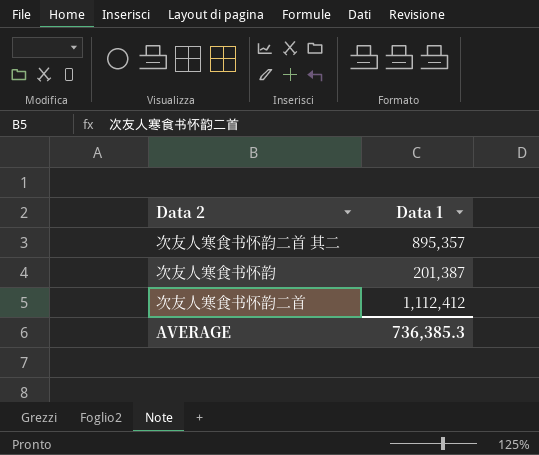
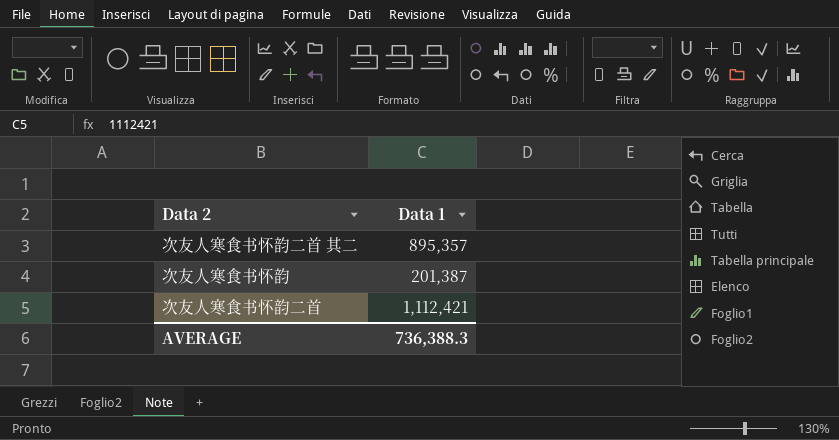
次友人寒食书怀韵二首 | Data 1: 1,112,412 -> 1,112,421
AVERAGE | Data 1: 736,385.3 -> 736,388.3

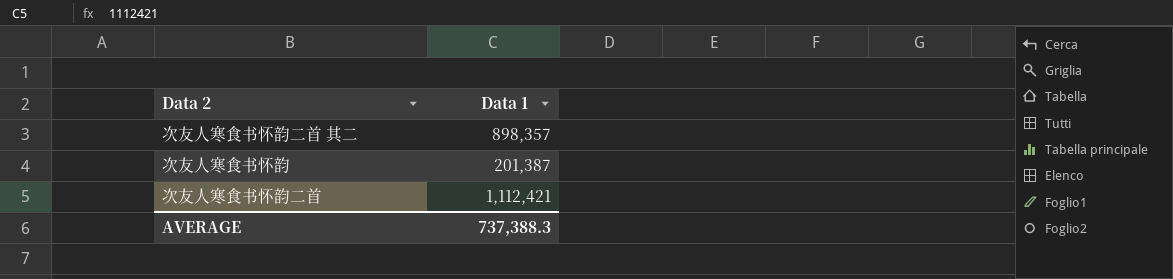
次友人寒食书怀韵二首 其二 | Data 1: 895,357 -> 898,357
AVERAGE | Data 1: 736,388.3 -> 737,388.3

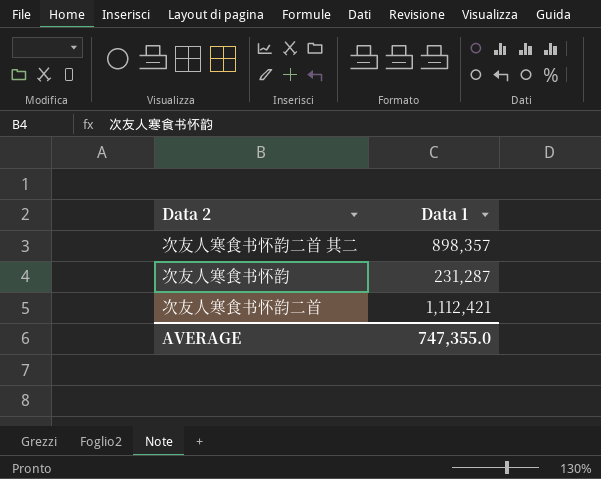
次友人寒食书怀韵 | Data 1: 201,387 -> 231,287
AVERAGE | Data 1: 737,388.3 -> 747,355.0

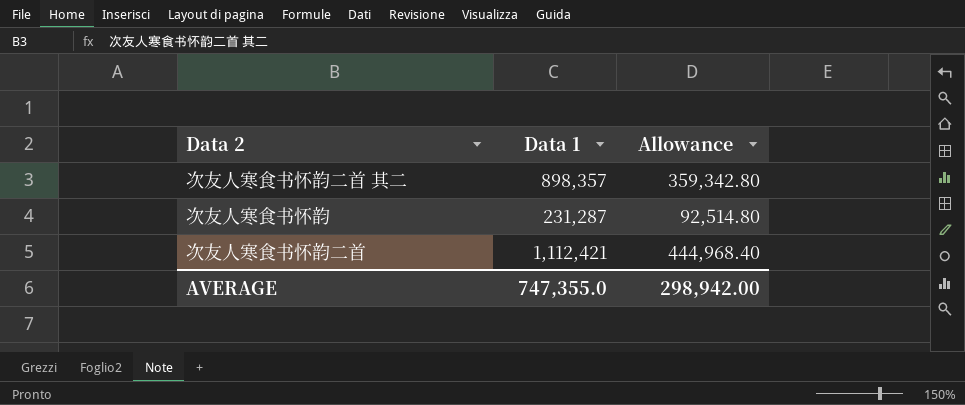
column Allowance | formula: none -> [Data 1] * 0.4

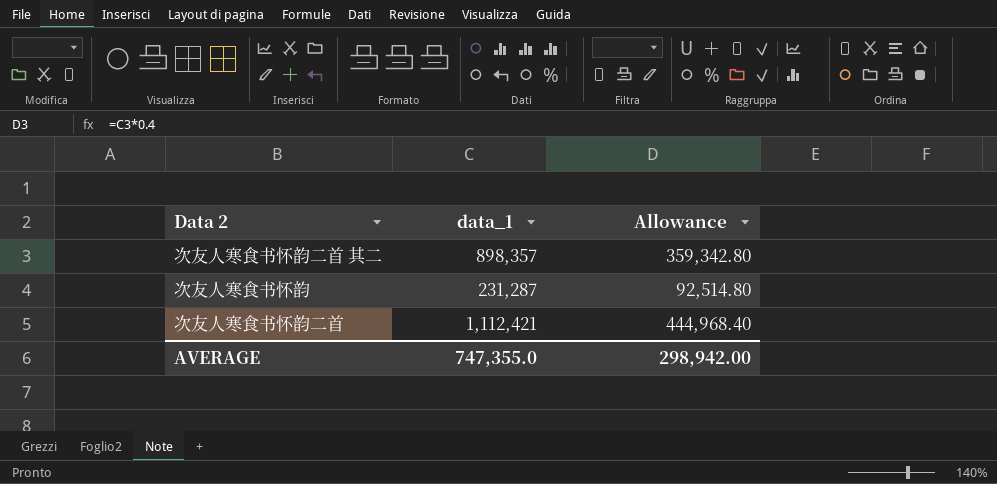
column name: Data 1 -> data_1

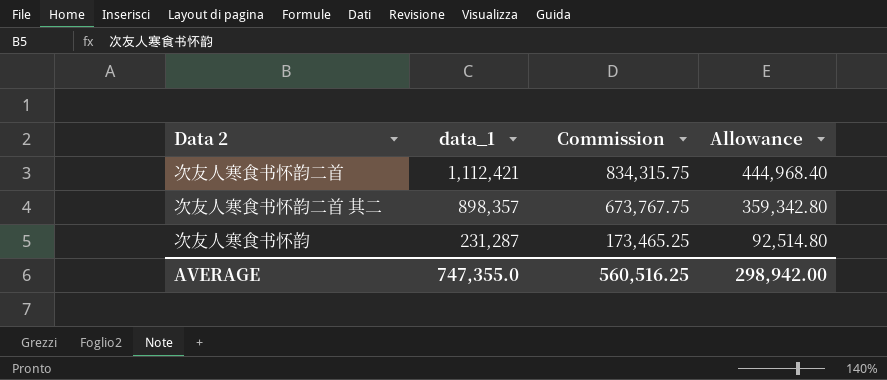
row order: none -> data_1 descending
column Commission | formula: none -> [data_1] * 0.75

